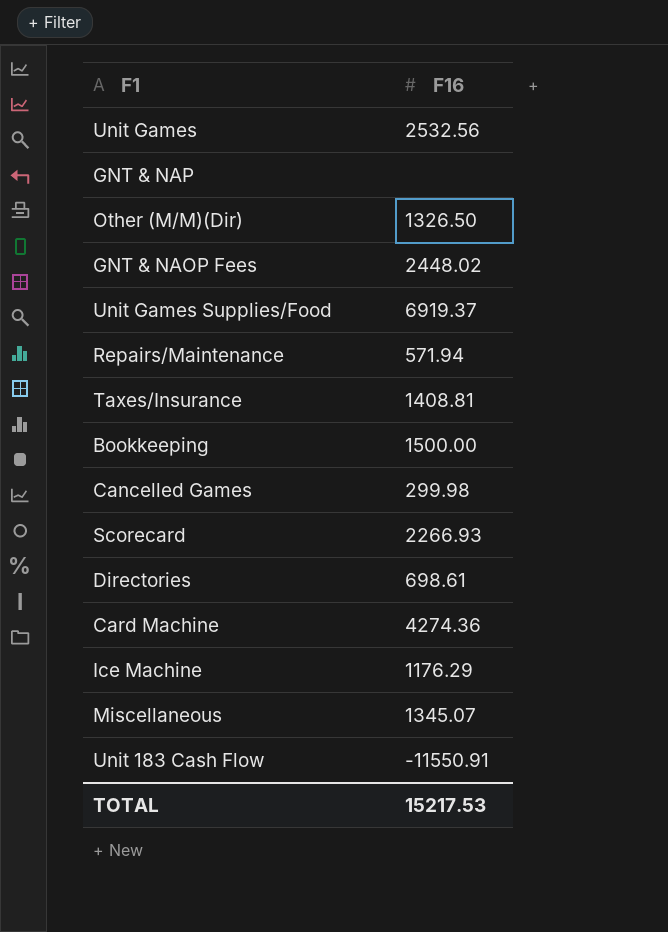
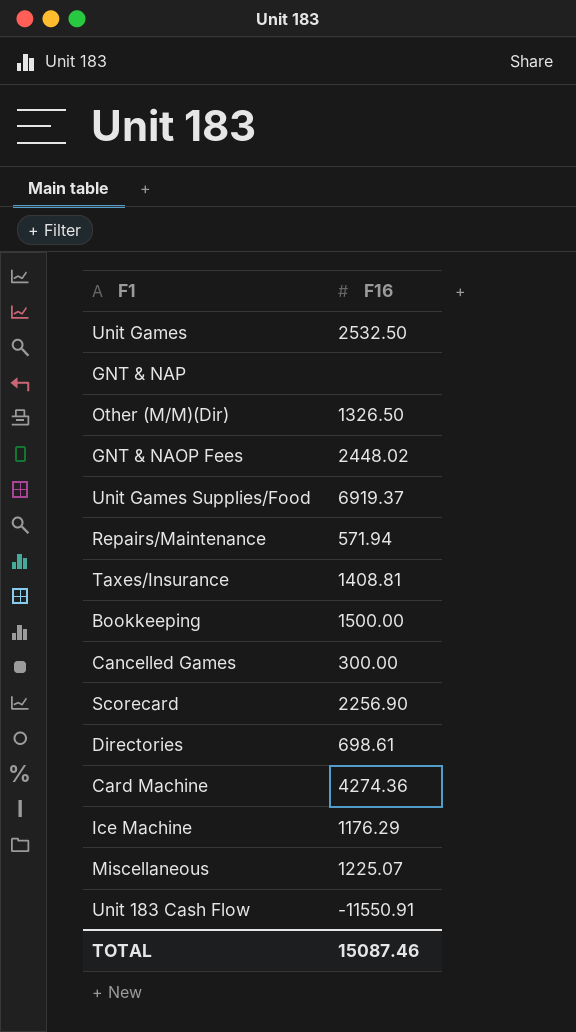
Unit Games | F16: 2532.56 -> 2532.50
Cancelled Games | F16: 299.98 -> 300.00
Scorecard | F16: 2266.93 -> 2256.90
Miscellaneous | F16: 1345.07 -> 1225.07
TOTAL | F16: 15217.53 -> 15087.46

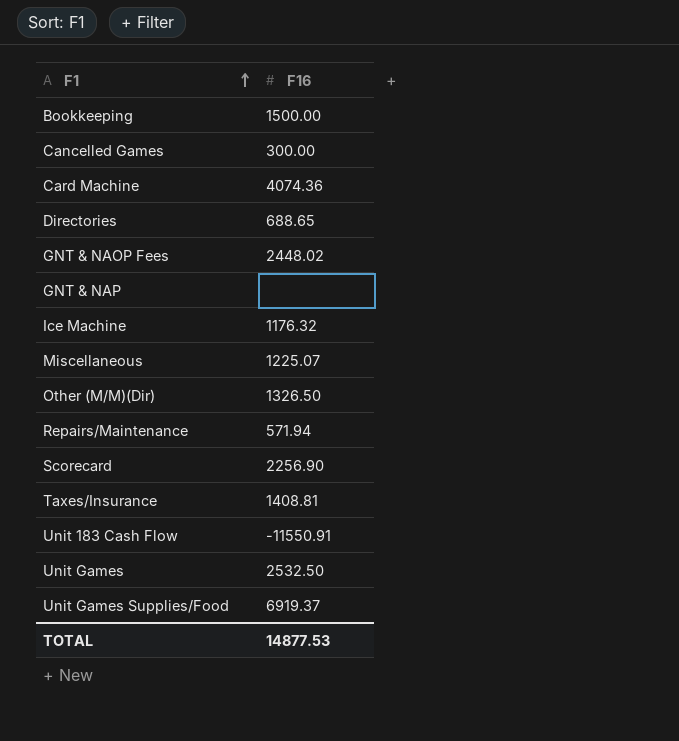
row order: none -> F1 ascending
Card Machine | F16: 4274.36 -> 4074.36
Directories | F16: 698.61 -> 688.65
Ice Machine | F16: 1176.29 -> 1176.32
TOTAL | F16: 15087.46 -> 14877.53

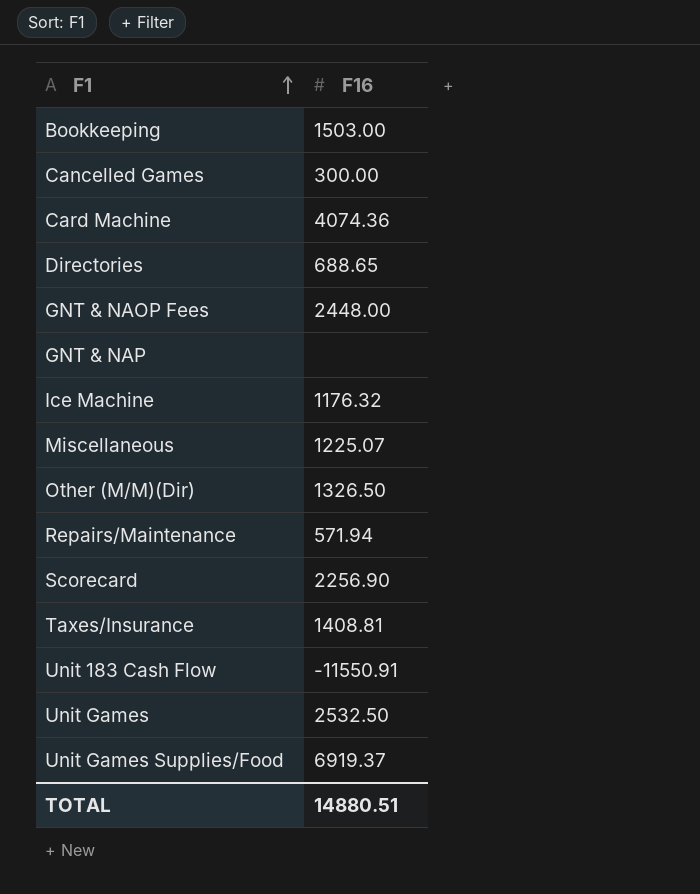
Bookkeeping | F16: 1500.00 -> 1503.00
GNT & NAOP Fees | F16: 2448.02 -> 2448.00
TOTAL | F16: 14877.53 -> 14880.51

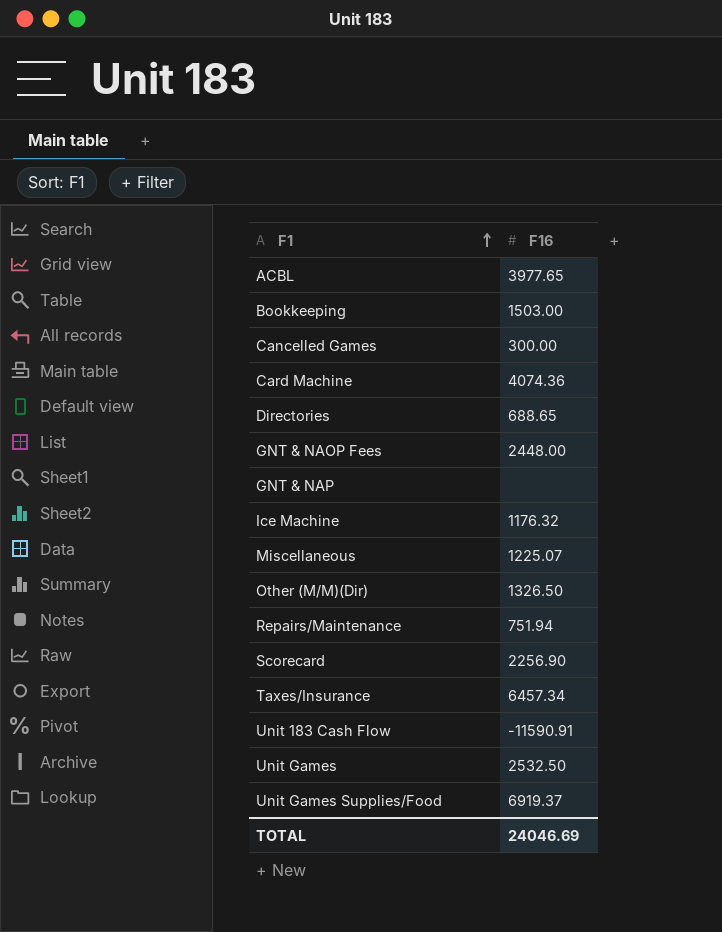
row ACBL: none -> 3977.65
Repairs/Maintenance | F16: 571.94 -> 751.94
Taxes/Insurance | F16: 1408.81 -> 6457.34
Unit 183 Cash Flow | F16: -11550.91 -> -11590.91
TOTAL | F16: 14880.51 -> 24046.69

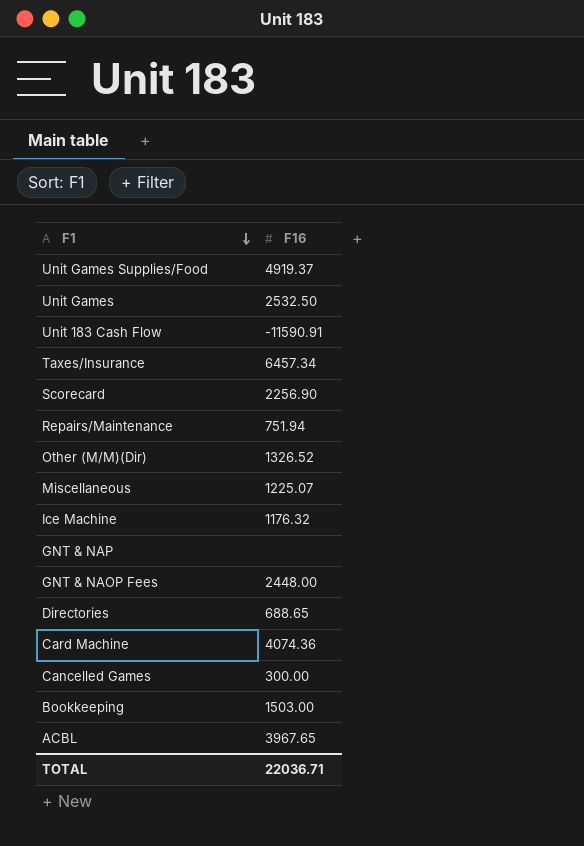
row order: F1 ascending -> F1 descending
Unit Games Supplies/Food | F16: 6919.37 -> 4919.37
Other (M/M)(Dir) | F16: 1326.50 -> 1326.52
ACBL | F16: 3977.65 -> 3967.65
TOTAL | F16: 24046.69 -> 22036.71

